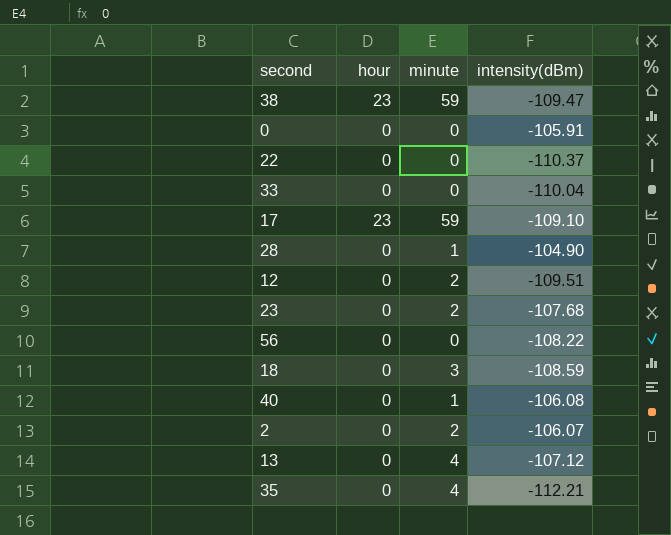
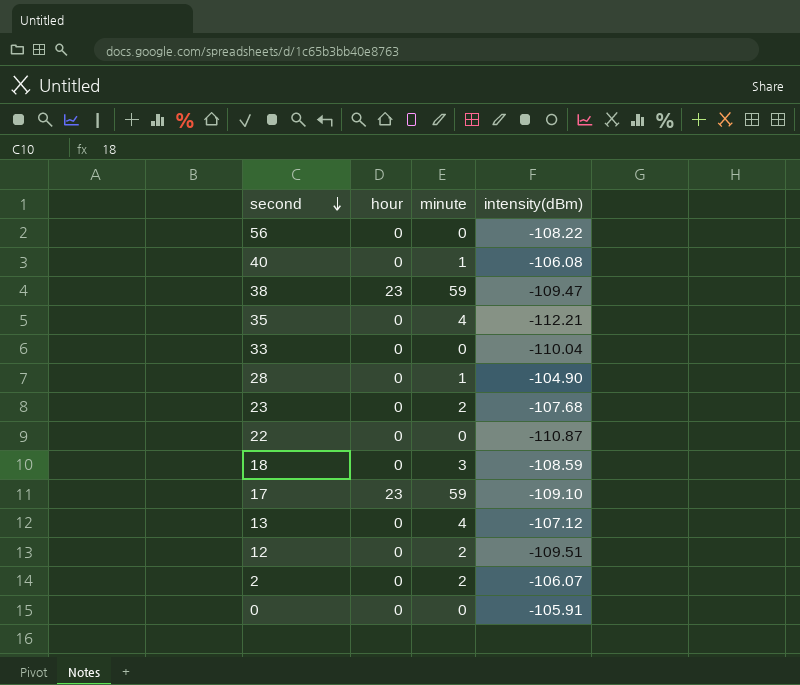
row order: none -> second descending
22 | intensity(dBm): -110.37 -> -110.87

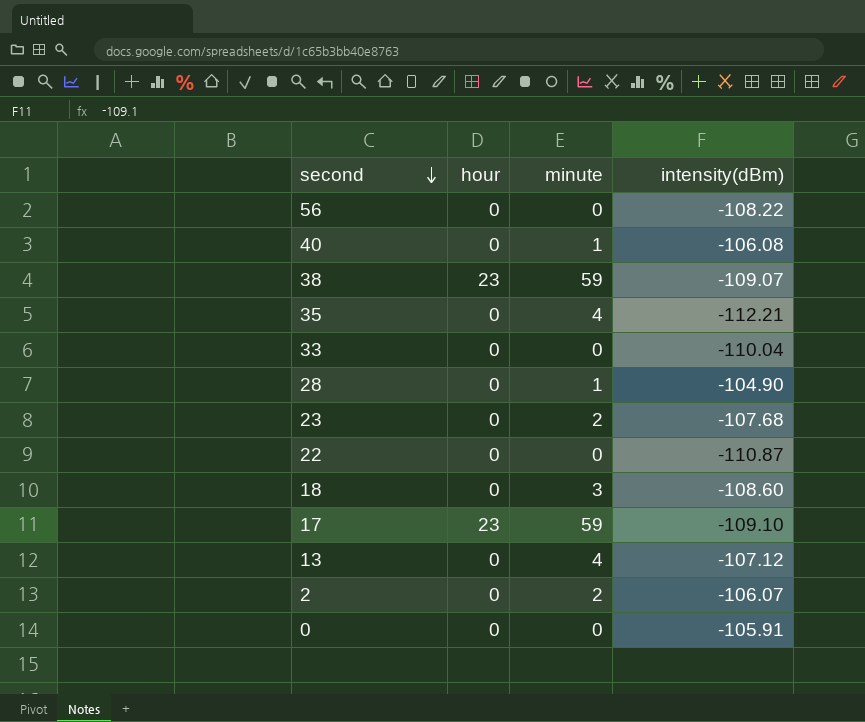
row 12: 0 | 2 | -109.51 -> none
38 | intensity(dBm): -109.47 -> -109.07
18 | intensity(dBm): -108.59 -> -108.60

